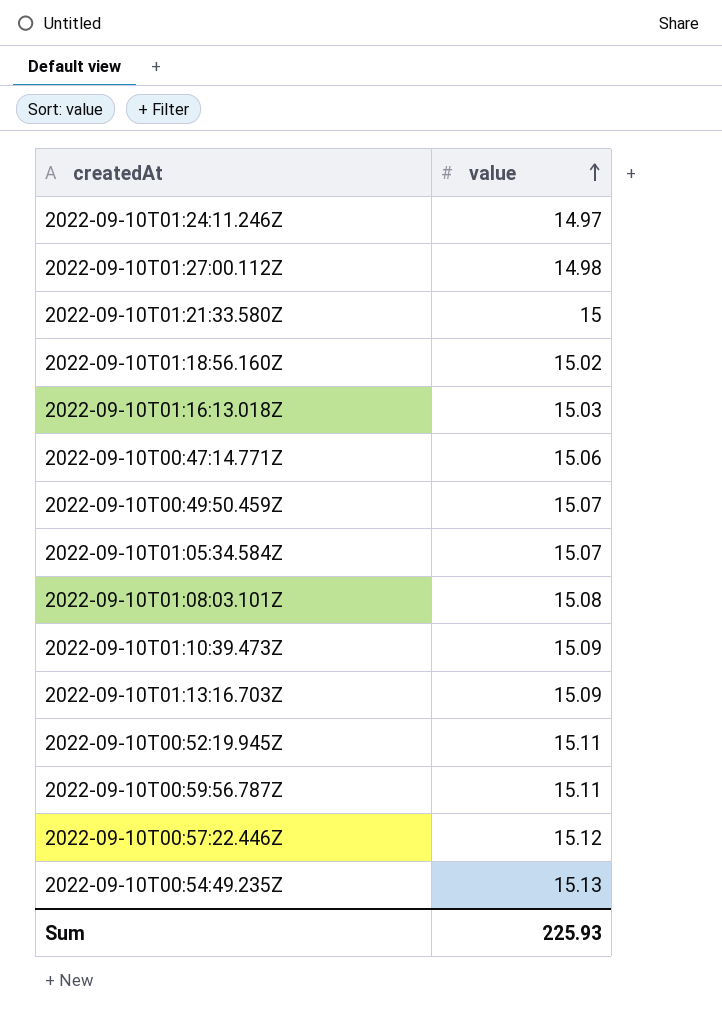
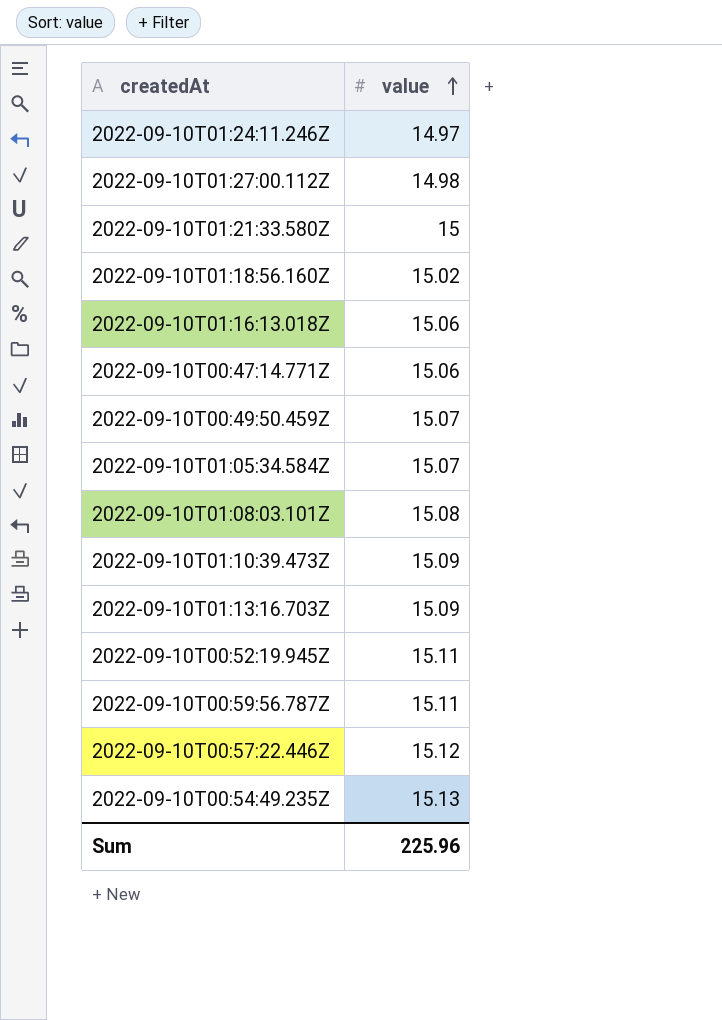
2022-09-10T01:16:13.018Z | value: 15.03 -> 15.06
Sum | value: 225.93 -> 225.96

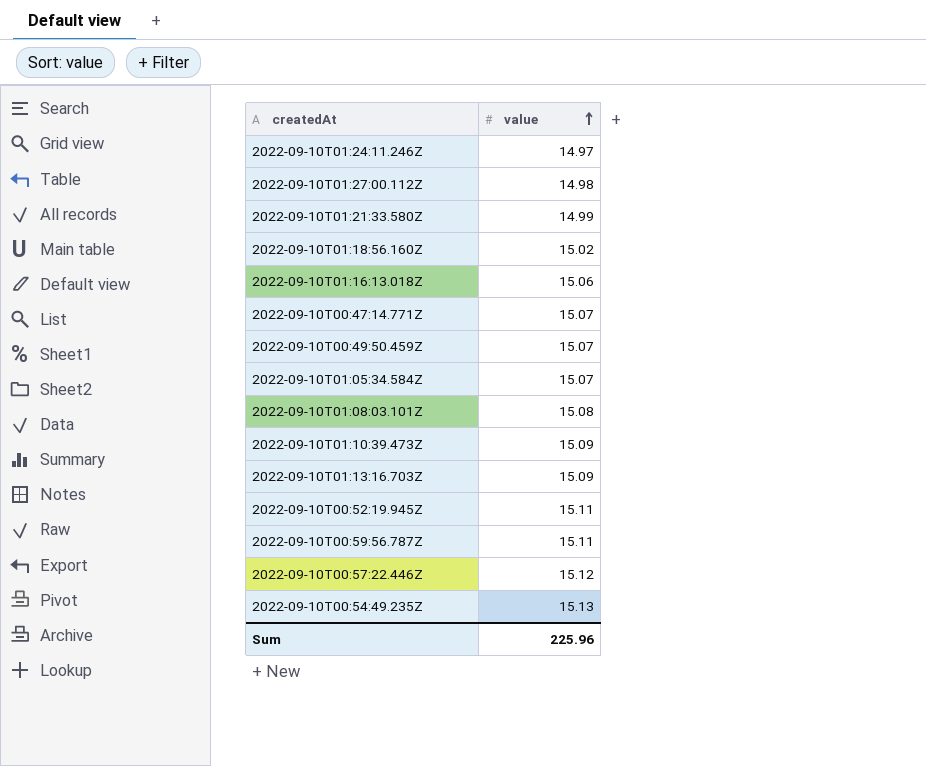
2022-09-10T01:21:33.580Z | value: 15 -> 14.99
2022-09-10T00:47:14.771Z | value: 15.06 -> 15.07

